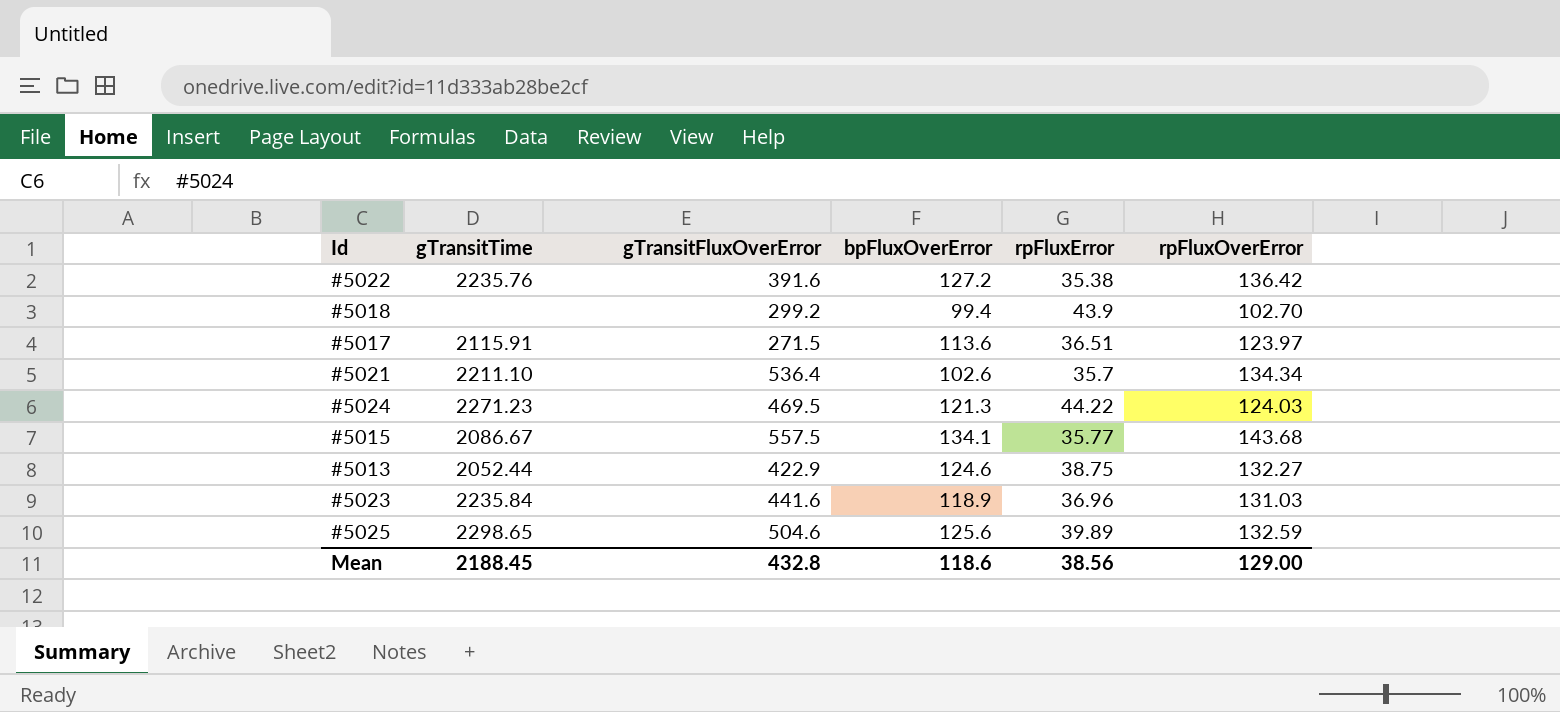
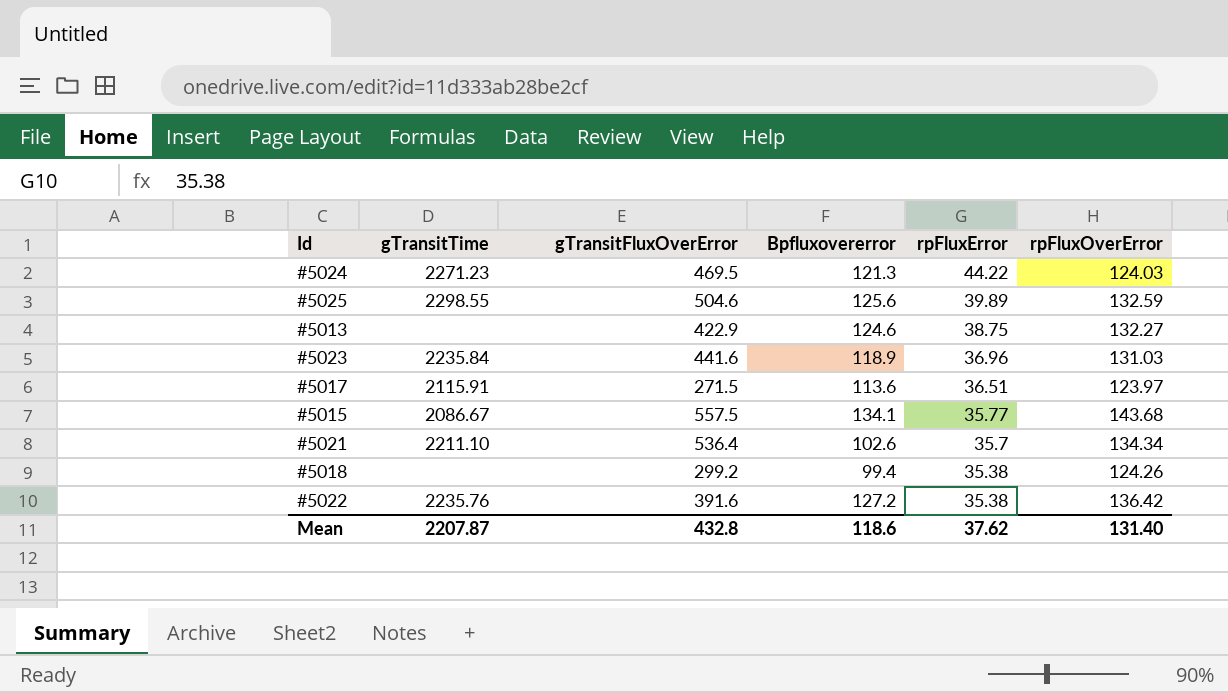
row order: none -> rpFluxError descending
column name: bpFluxOverError -> Bpfluxovererror
#5025 | gTransitTime: 2298.65 -> 2298.55
#5013 | gTransitTime: 2052.44 -> none
#5018 | rpFluxError: 43.9 -> 35.38
#5018 | rpFluxOverError: 102.70 -> 124.26
Mean | gTransitTime: 2188.45 -> 2207.87
Mean | rpFluxError: 38.56 -> 37.62
Mean | rpFluxOverError: 129.00 -> 131.40

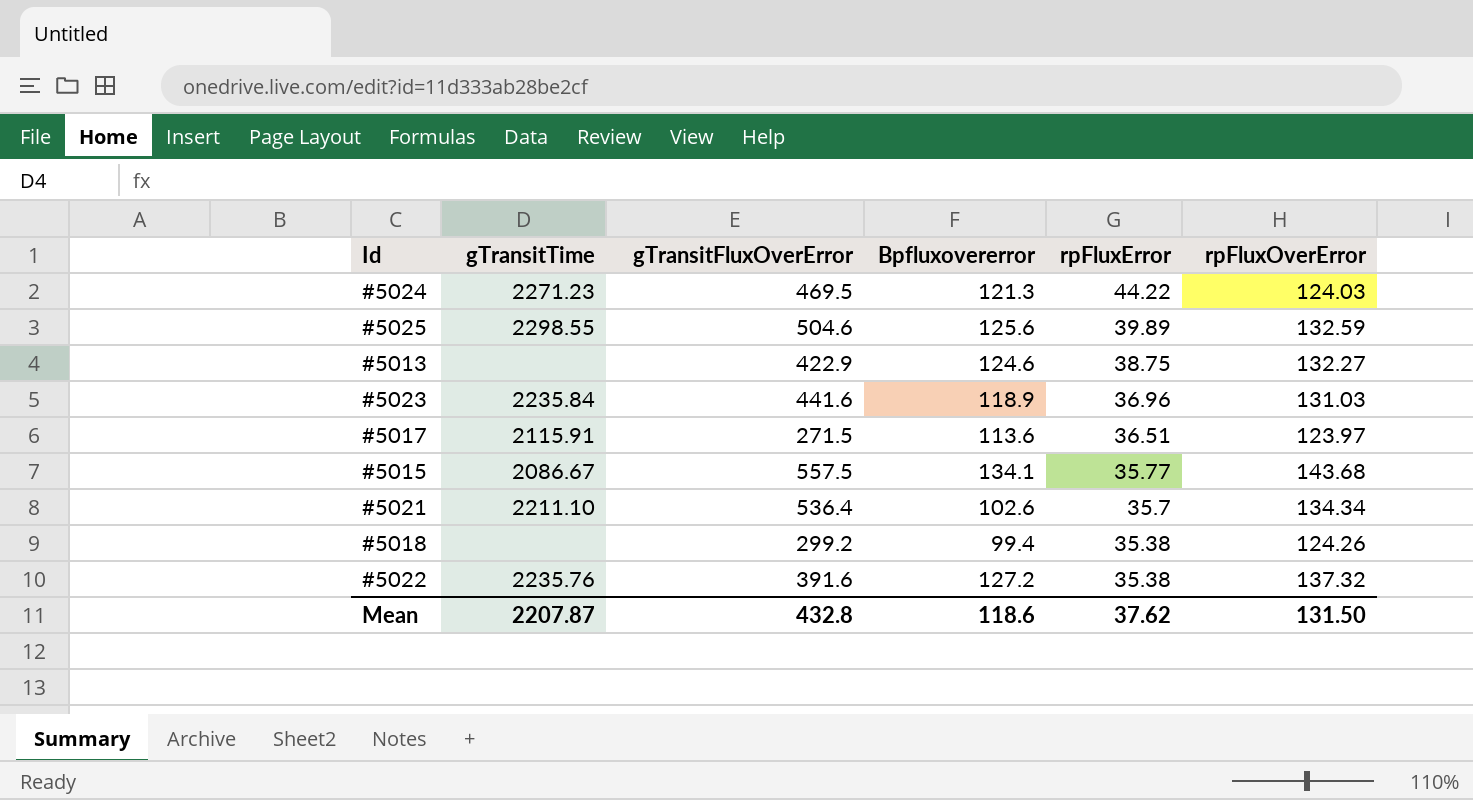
#5022 | rpFluxOverError: 136.42 -> 137.32
Mean | rpFluxOverError: 131.40 -> 131.50

